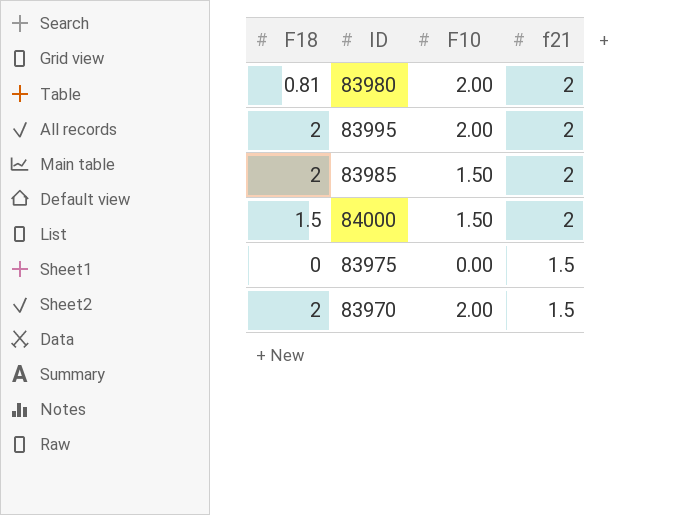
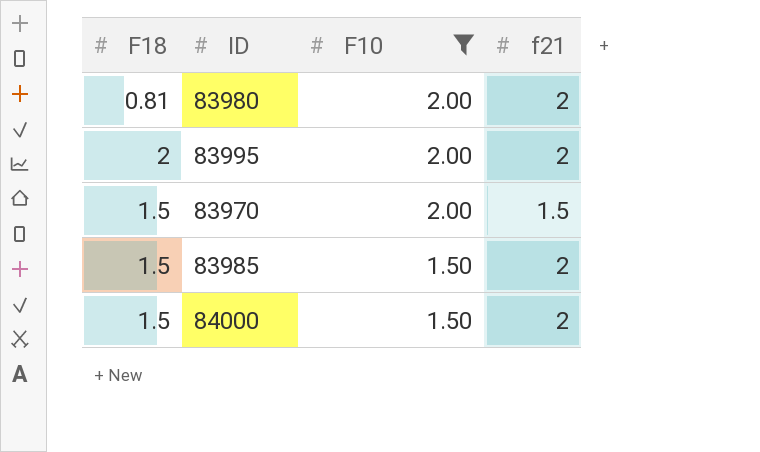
filter: none -> F10 != 0.00
row order: f21 descending -> F10 descending
83970 | F18: 2 -> 1.5
83985 | F18: 2 -> 1.5

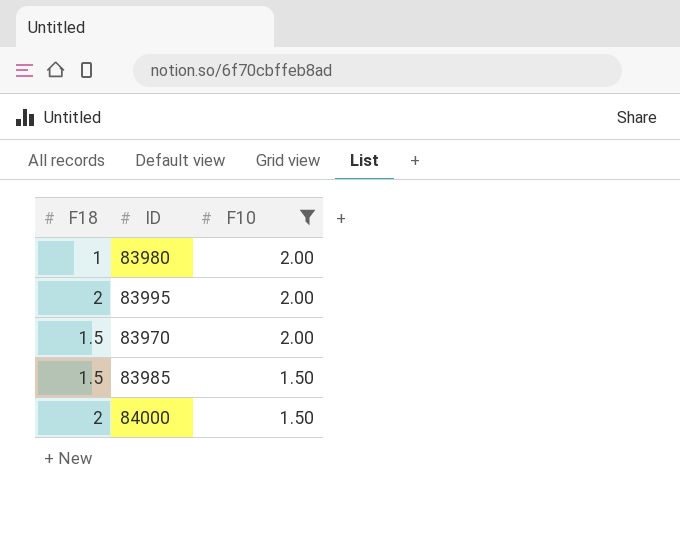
column f21 | position: 4 -> none
83980 | F18: 0.81 -> 1
84000 | F18: 1.5 -> 2

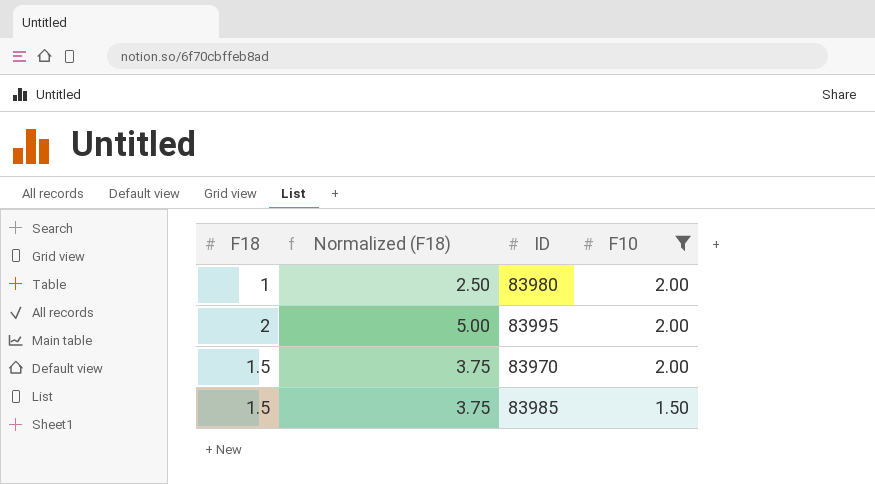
column Normalized (F18) | formula: none -> [F18] * 2.5
row 84000: 2 | 1.50 -> none

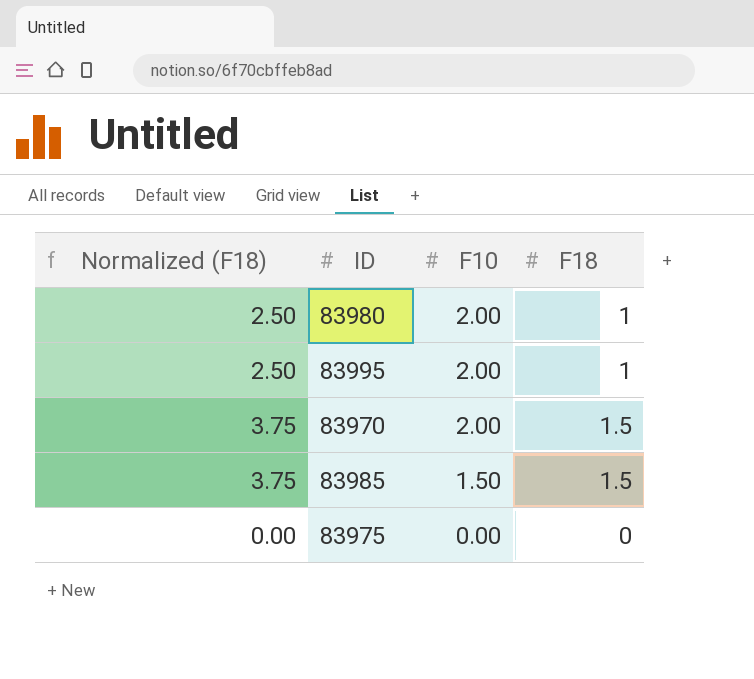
filter: F10 != 0.00 -> none
column F18 | position: 1 -> 4
83995 | Normalized (F18): 5.00 -> 2.50
83995 | F18: 2 -> 1

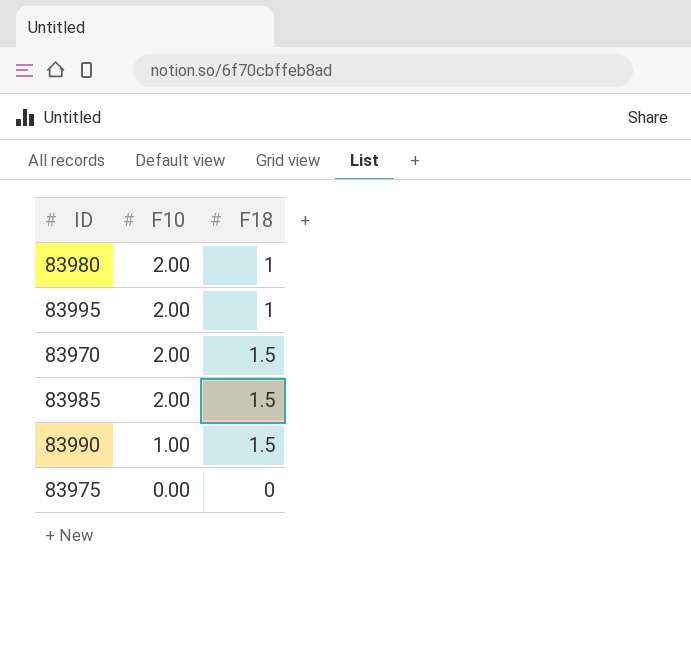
column Normalized (F18) | formula: [F18] * 2.5 -> none
83985 | F10: 1.50 -> 2.00
row 83990: none -> 1.00 | 1.5

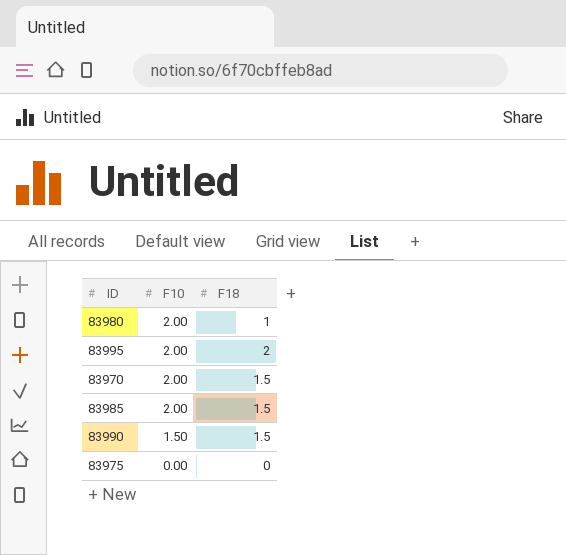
83995 | F18: 1 -> 2
83990 | F10: 1.00 -> 1.50

